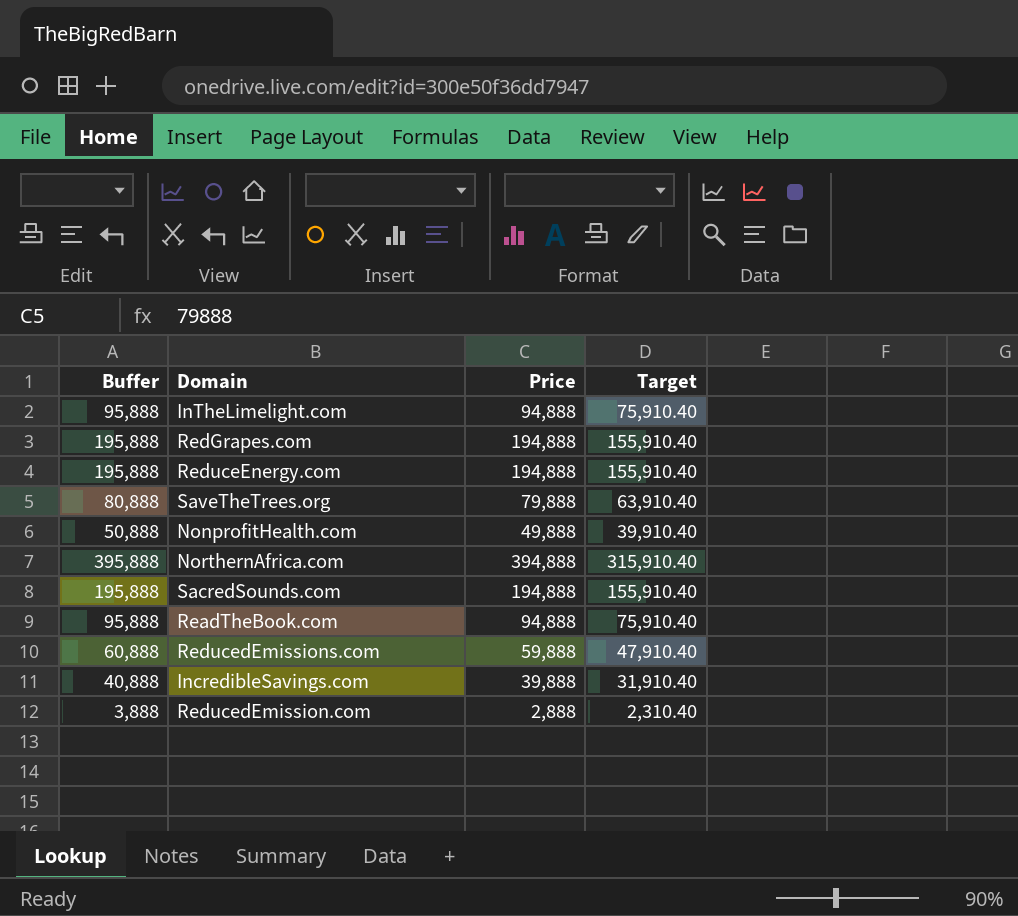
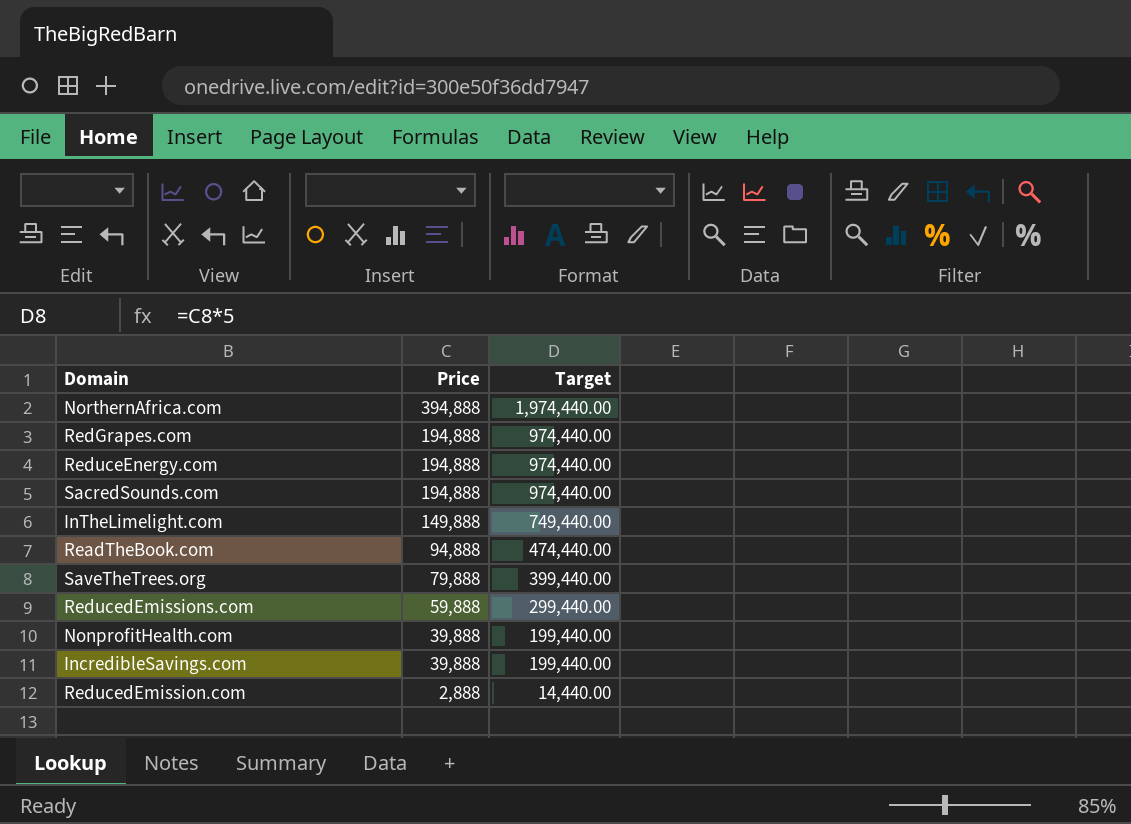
row order: none -> Price descending
column Buffer | formula: [Price] + 1000 -> none
column Target | formula: [Price] * 0.8 -> [Price] * 5
InTheLimelight.com | Price: 94,888 -> 149,888
NonprofitHealth.com | Price: 49,888 -> 39,888

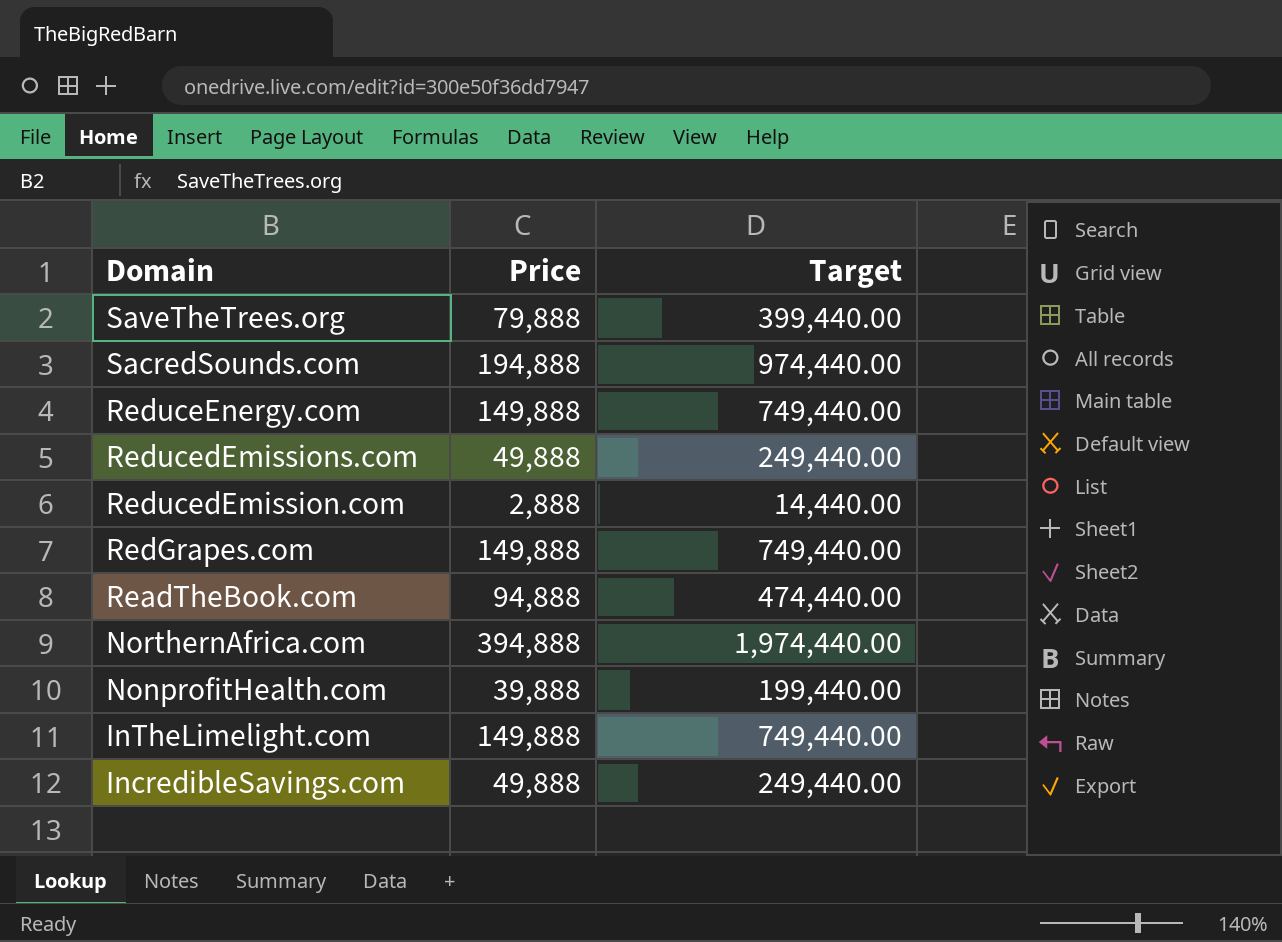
row order: Price descending -> Domain descending
ReduceEnergy.com | Price: 194,888 -> 149,888
ReduceEnergy.com | Target: 974,440.00 -> 749,440.00
ReducedEmissions.com | Price: 59,888 -> 49,888
ReducedEmissions.com | Target: 299,440.00 -> 249,440.00
RedGrapes.com | Price: 194,888 -> 149,888
RedGrapes.com | Target: 974,440.00 -> 749,440.00
IncredibleSavings.com | Price: 39,888 -> 49,888
IncredibleSavings.com | Target: 199,440.00 -> 249,440.00

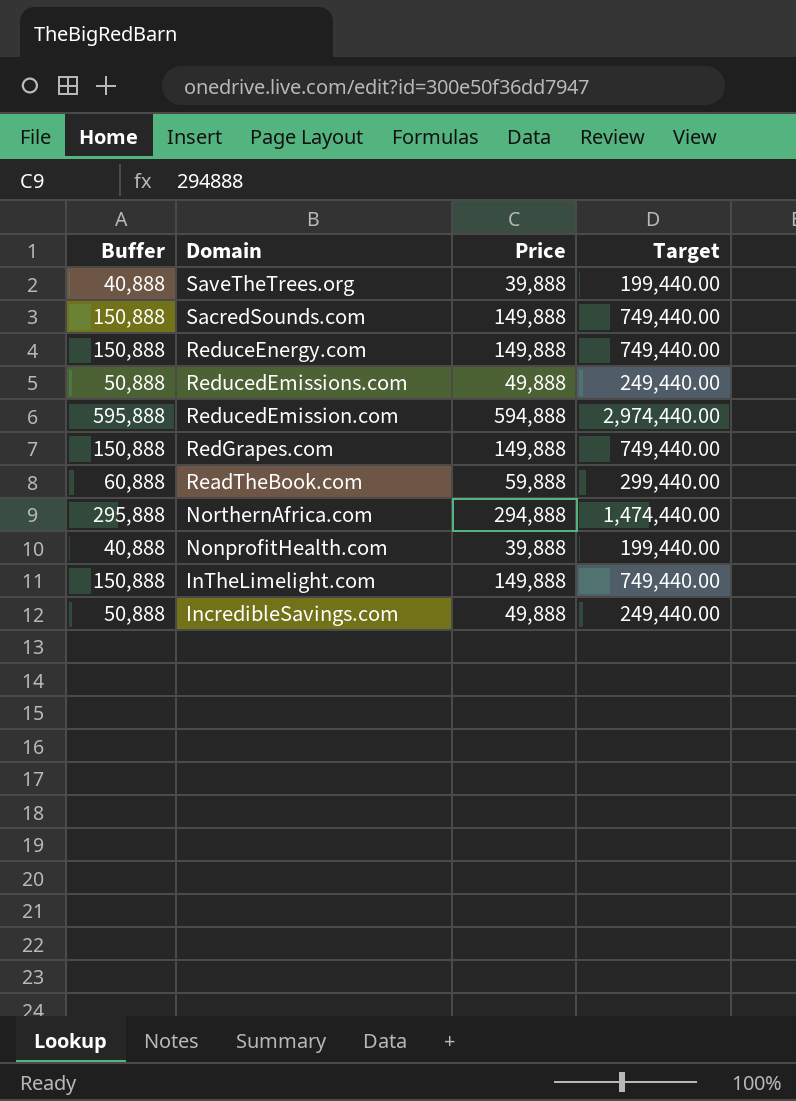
column Buffer | formula: none -> [Price] + 1000
SaveTheTrees.org | Price: 79,888 -> 39,888
SaveTheTrees.org | Target: 399,440.00 -> 199,440.00
SacredSounds.com | Price: 194,888 -> 149,888
SacredSounds.com | Target: 974,440.00 -> 749,440.00
ReducedEmission.com | Price: 2,888 -> 594,888
ReducedEmission.com | Target: 14,440.00 -> 2,974,440.00
ReadTheBook.com | Price: 94,888 -> 59,888
ReadTheBook.com | Target: 474,440.00 -> 299,440.00
NorthernAfrica.com | Price: 394,888 -> 294,888
NorthernAfrica.com | Target: 1,974,440.00 -> 1,474,440.00

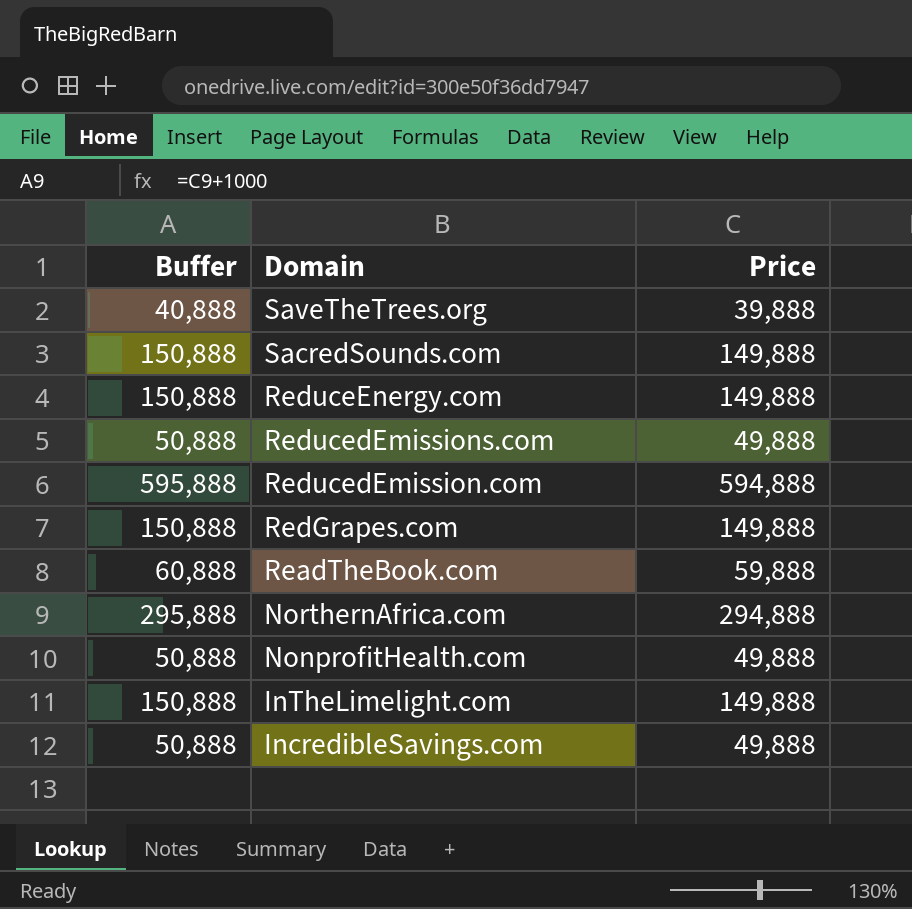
column Target | formula: [Price] * 5 -> none
NonprofitHealth.com | Buffer: 40,888 -> 50,888
NonprofitHealth.com | Price: 39,888 -> 49,888

